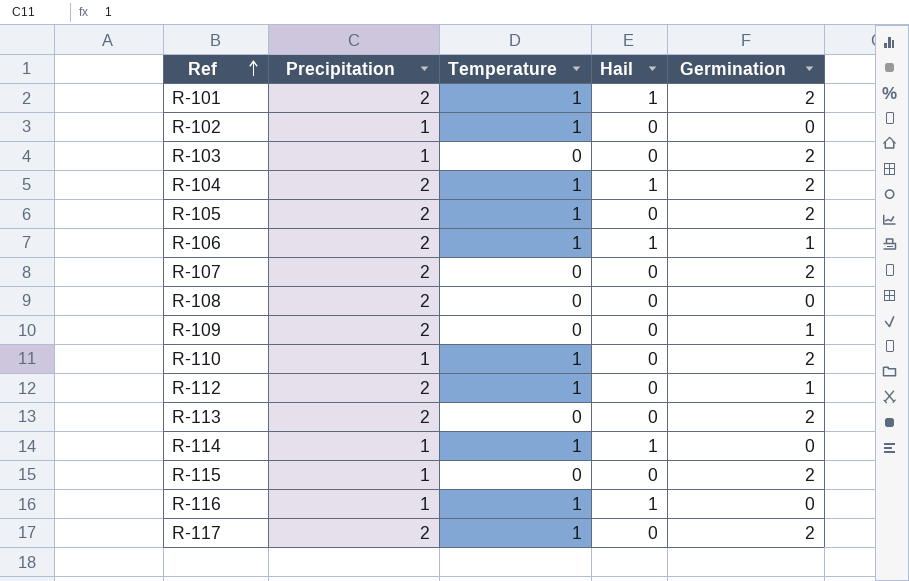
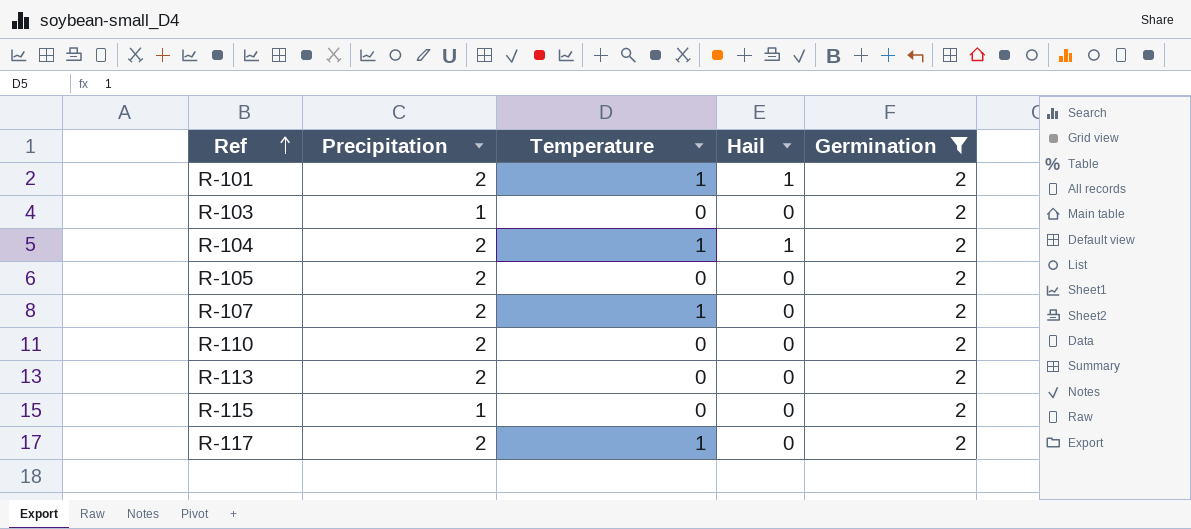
filter: none -> Germination = 2
R-105 | Temperature: 1 -> 0
R-107 | Temperature: 0 -> 1
R-110 | Precipitation: 1 -> 2
R-110 | Temperature: 1 -> 0

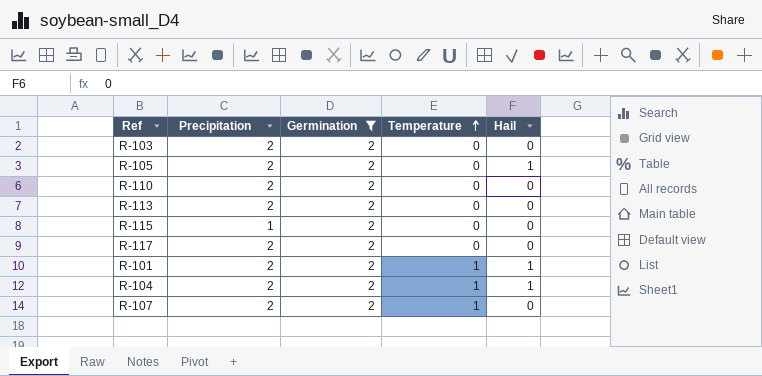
row order: Ref ascending -> Temperature ascending
column Germination | position: 5 -> 3
R-103 | Precipitation: 1 -> 2
R-105 | Hail: 0 -> 1
R-117 | Temperature: 1 -> 0

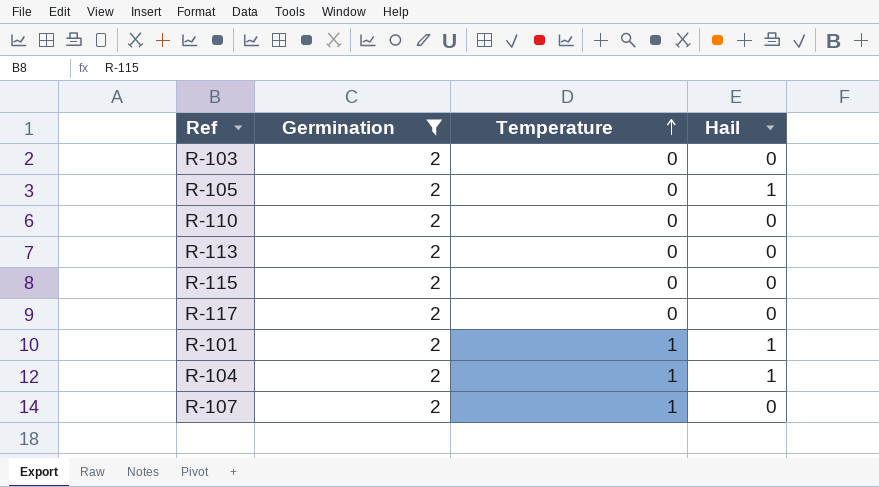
column Precipitation | position: 2 -> none

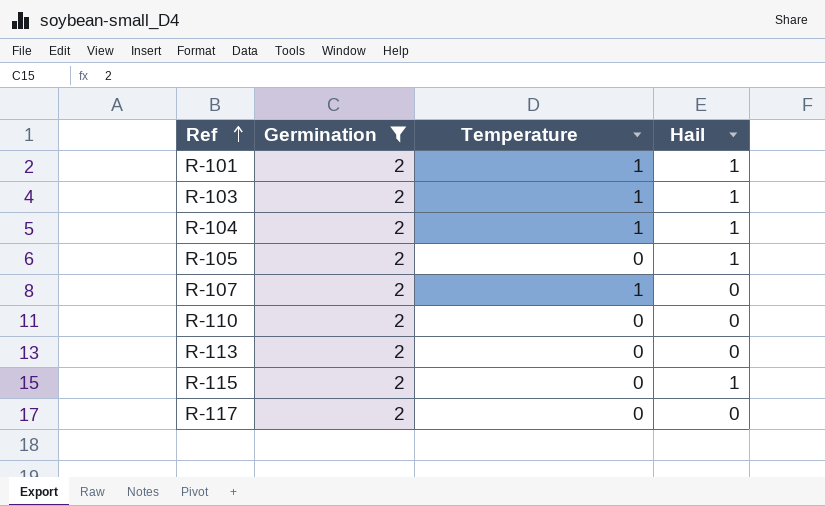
row order: Temperature ascending -> Ref ascending
R-103 | Temperature: 0 -> 1
R-103 | Hail: 0 -> 1
R-115 | Hail: 0 -> 1

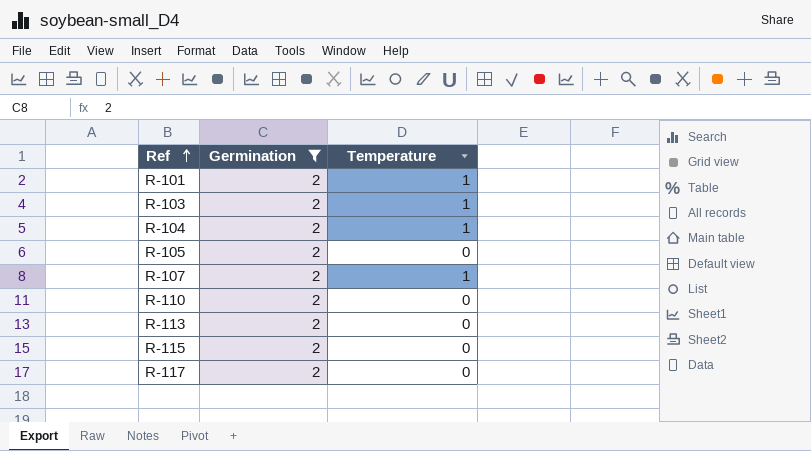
column Hail | position: 4 -> none

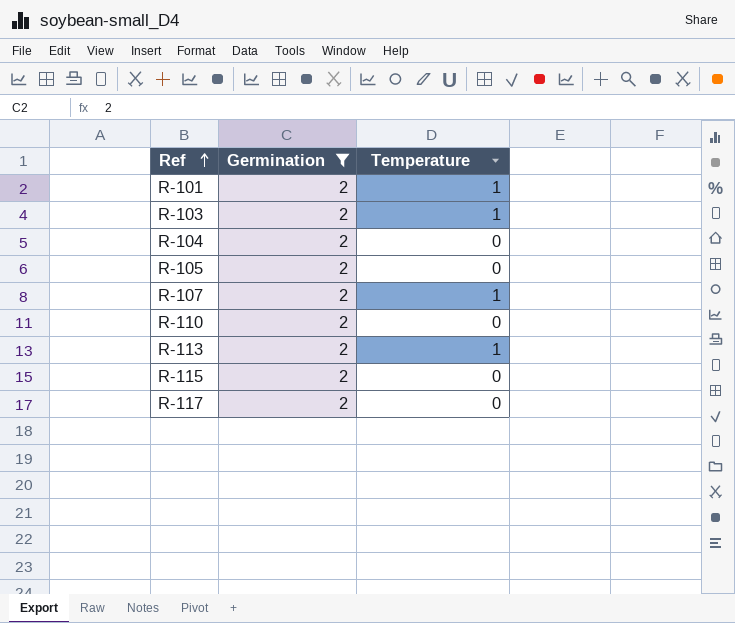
R-104 | Temperature: 1 -> 0
R-113 | Temperature: 0 -> 1

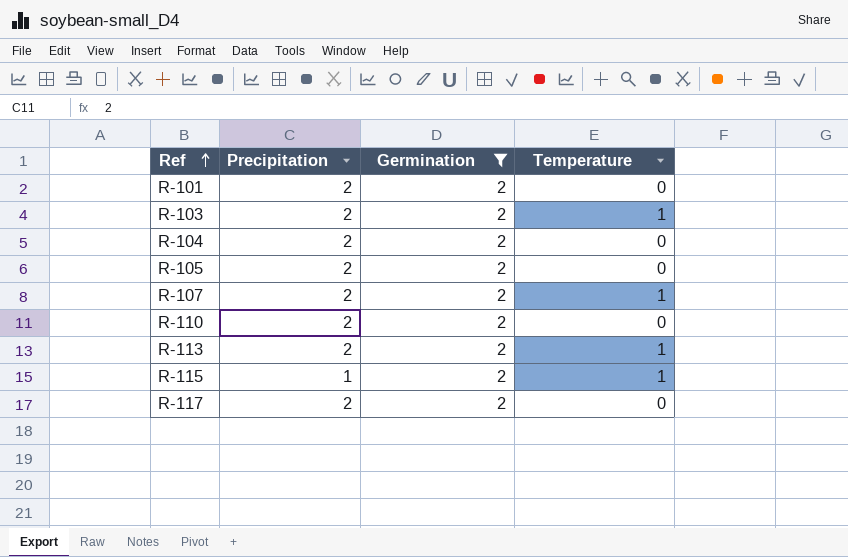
column Precipitation | position: none -> 2
R-101 | Temperature: 1 -> 0
R-115 | Temperature: 0 -> 1

